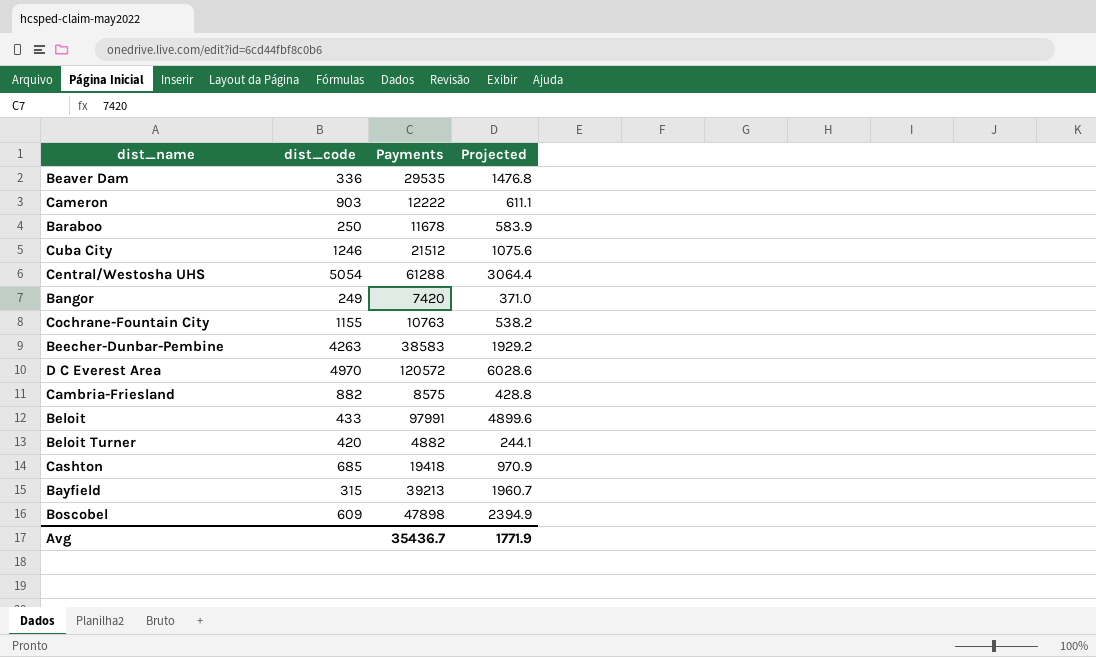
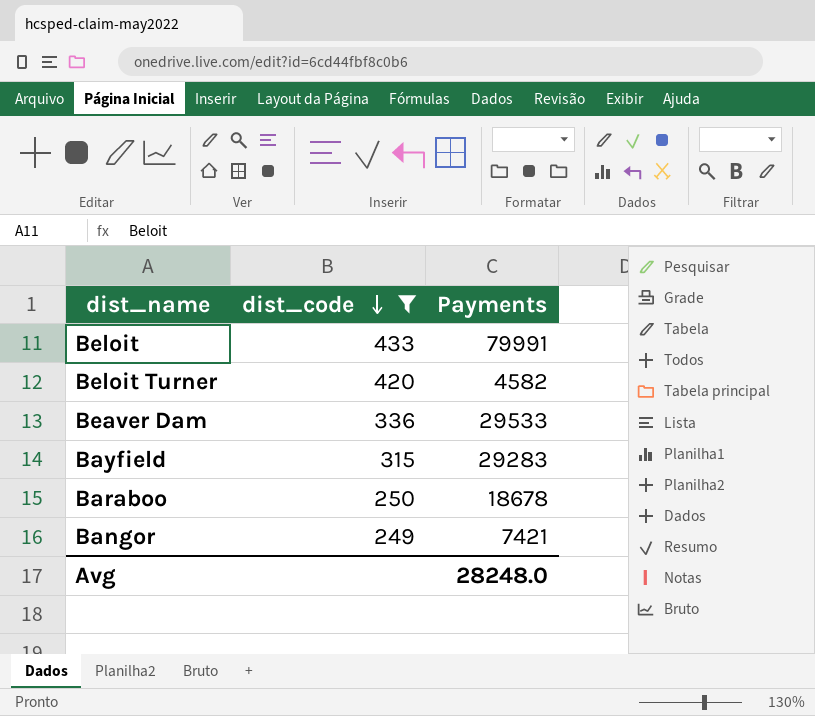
filter: none -> dist_code <= 433
row order: none -> dist_code descending
column Projected | formula: [Payments] * 0.05 -> none
Beloit | Payments: 97991 -> 79991
Beloit Turner | Payments: 4882 -> 4582
Beaver Dam | Payments: 29535 -> 29533
Bayfield | Payments: 39213 -> 29283
Baraboo | Payments: 11678 -> 18678
Bangor | Payments: 7420 -> 7421
Avg | Payments: 35436.7 -> 28248.0

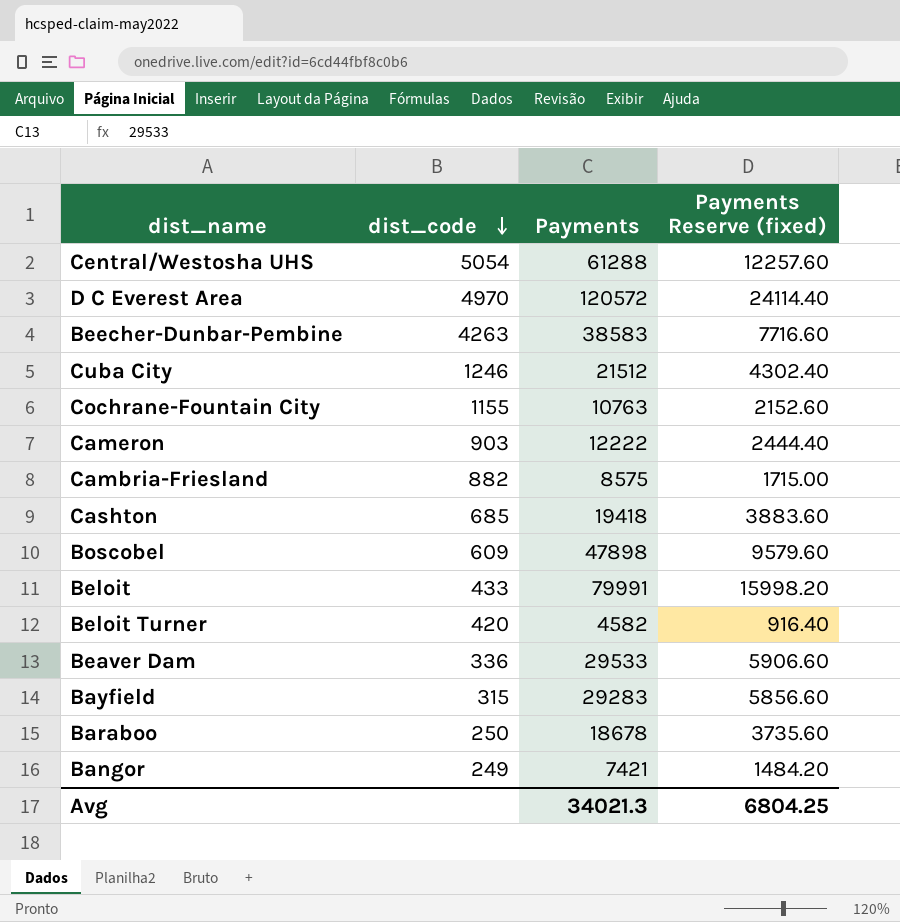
filter: dist_code <= 433 -> none
column Payments Reserve (fixed) | formula: none -> [Payments] * 0.2
Avg | Payments: 28248.0 -> 34021.3

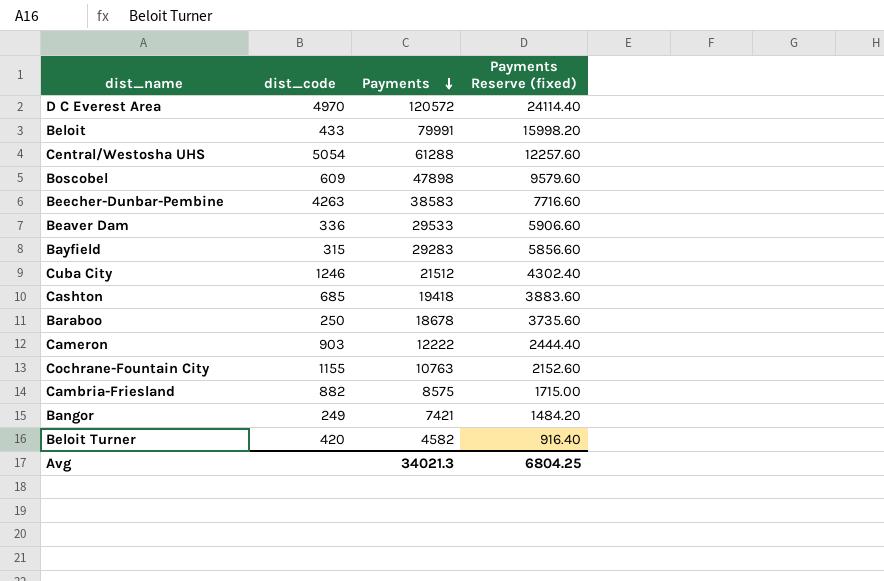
row order: dist_code descending -> Payments descending

